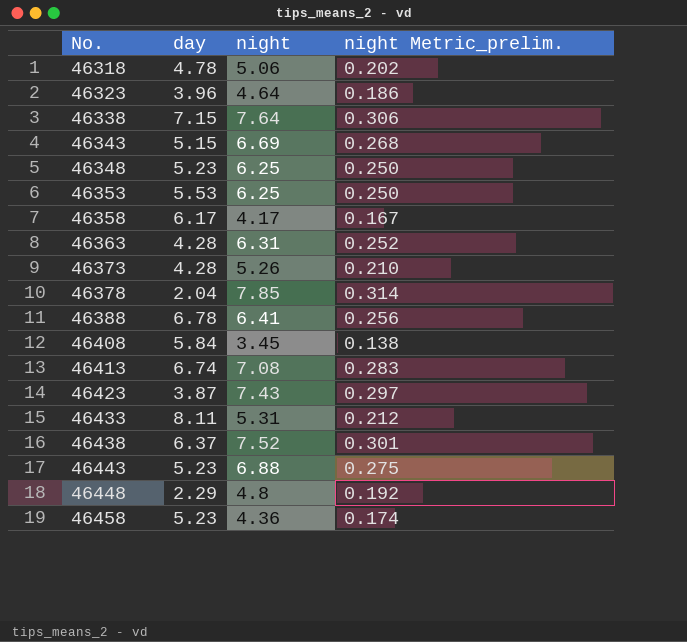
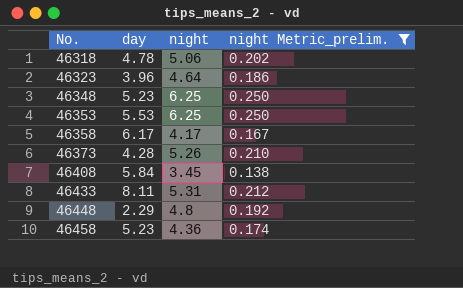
filter: none -> night Metric_prelim. <= 0.250

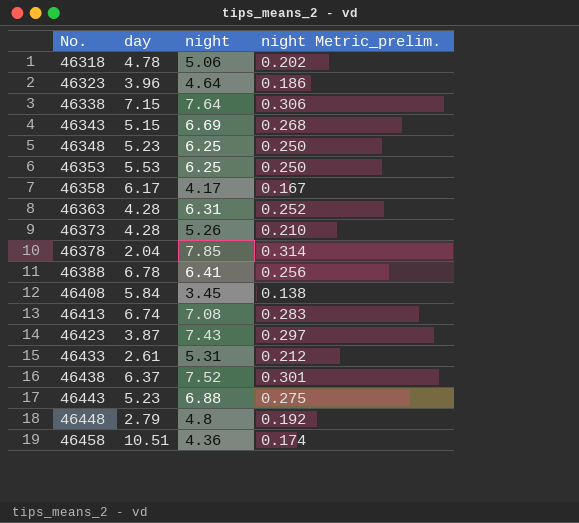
filter: night Metric_prelim. <= 0.250 -> none
46433 | day: 8.11 -> 2.61
46448 | day: 2.29 -> 2.79
46458 | day: 5.23 -> 10.51

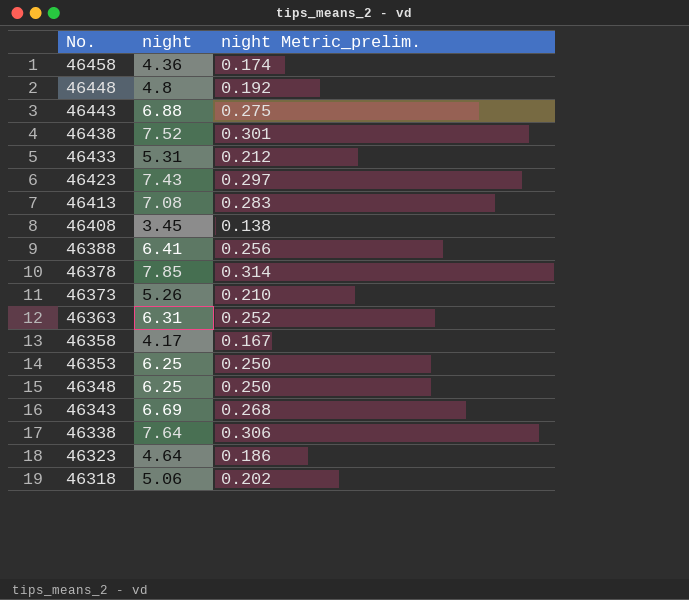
row order: No. ascending -> No. descending
column day | position: 2 -> none

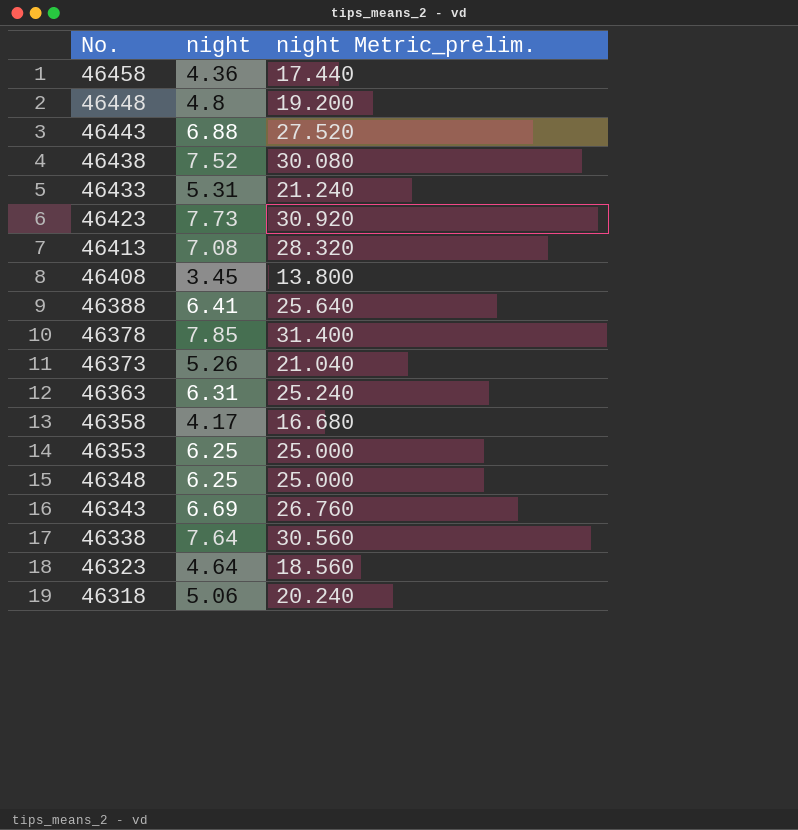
column night Metric_prelim. | formula: [night] * 0.04 -> [night] * 4
46423 | night: 7.43 -> 7.73

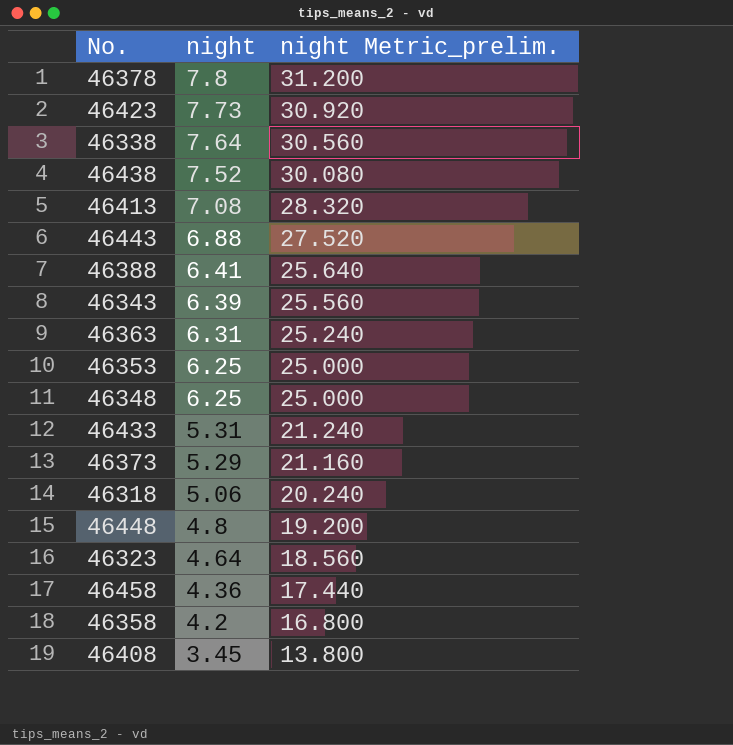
row order: No. descending -> night descending
46378 | night: 7.85 -> 7.8
46378 | night Metric_prelim.: 31.400 -> 31.200
46343 | night: 6.69 -> 6.39
46343 | night Metric_prelim.: 26.760 -> 25.560
46373 | night: 5.26 -> 5.29
46373 | night Metric_prelim.: 21.040 -> 21.160
46358 | night: 4.17 -> 4.2
46358 | night Metric_prelim.: 16.680 -> 16.800

